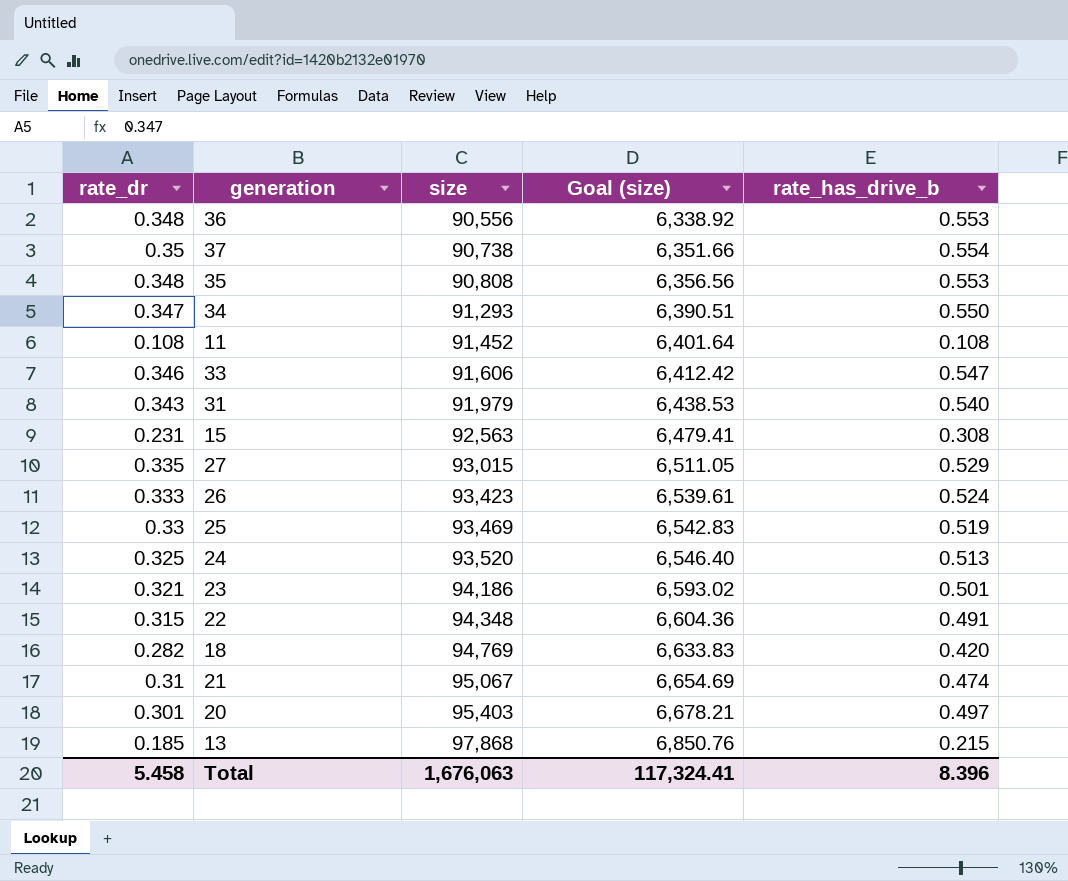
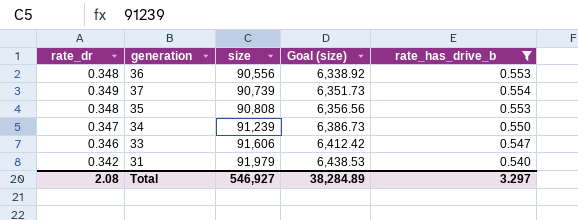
filter: none -> rate_has_drive_b >= 0.540
37 | rate_dr: 0.35 -> 0.349
37 | size: 90,738 -> 90,739
37 | Goal (size): 6,351.66 -> 6,351.73
34 | size: 91,293 -> 91,239
34 | Goal (size): 6,390.51 -> 6,386.73
31 | rate_dr: 0.343 -> 0.342
Total | rate_dr: 5.458 -> 2.08
Total | size: 1,676,063 -> 546,927
Total | Goal (size): 117,324.41 -> 38,284.89
Total | rate_has_drive_b: 8.396 -> 3.297

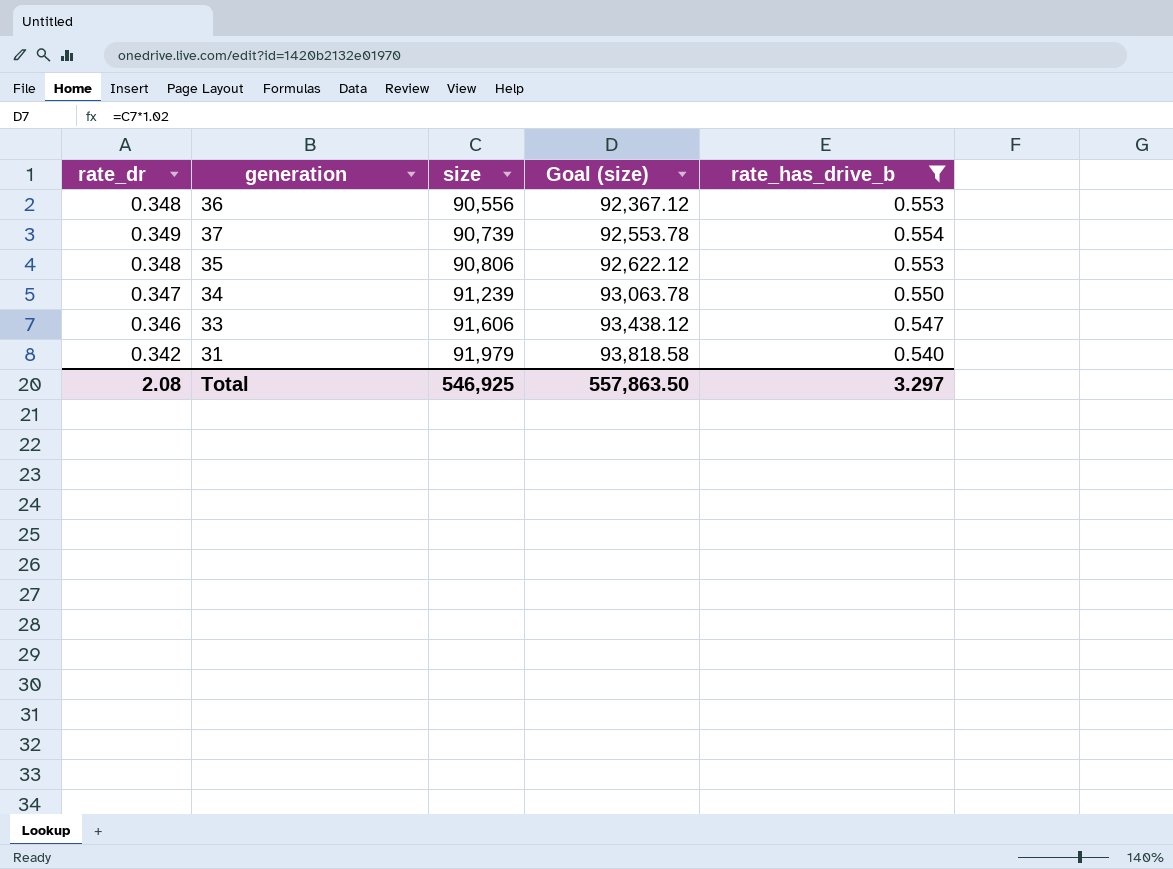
column Goal (size) | formula: [size] * 0.07 -> [size] * 1.02
35 | size: 90,808 -> 90,806
Total | size: 546,927 -> 546,925
Total | Goal (size): 38,284.89 -> 557,863.50

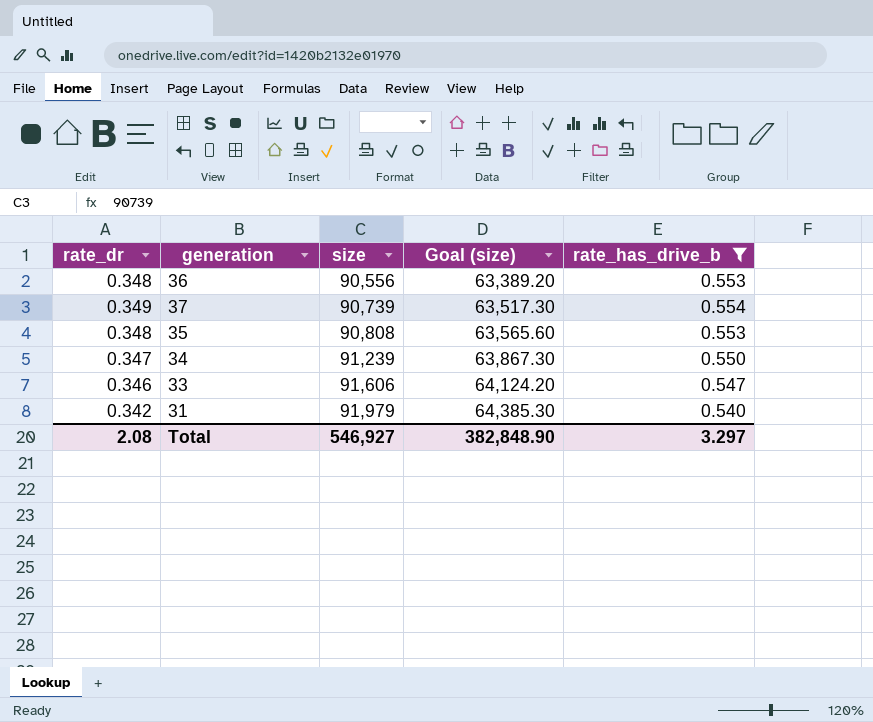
column Goal (size) | formula: [size] * 1.02 -> [size] * 0.7
35 | size: 90,806 -> 90,808
Total | size: 546,925 -> 546,927
Total | Goal (size): 557,863.50 -> 382,848.90

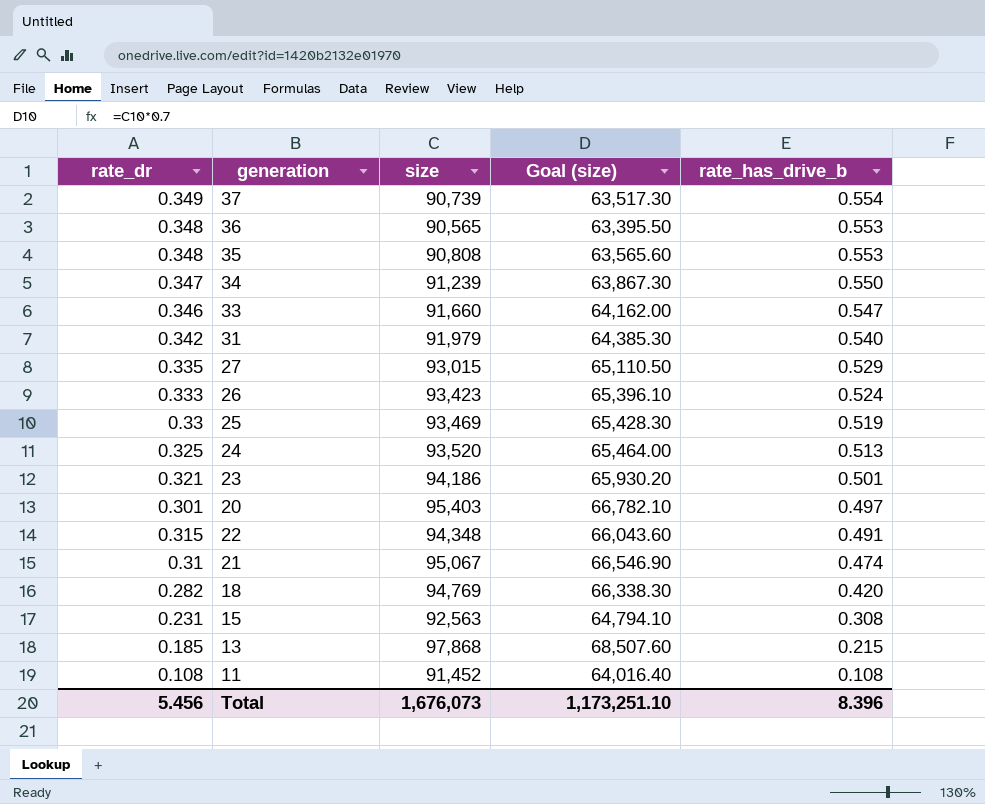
filter: rate_has_drive_b >= 0.540 -> none
row order: size ascending -> rate_has_drive_b descending
36 | size: 90,556 -> 90,565
36 | Goal (size): 63,389.20 -> 63,395.50
33 | size: 91,606 -> 91,660
33 | Goal (size): 64,124.20 -> 64,162.00
Total | rate_dr: 2.08 -> 5.456
Total | size: 546,927 -> 1,676,073
Total | Goal (size): 382,848.90 -> 1,173,251.10
Total | rate_has_drive_b: 3.297 -> 8.396

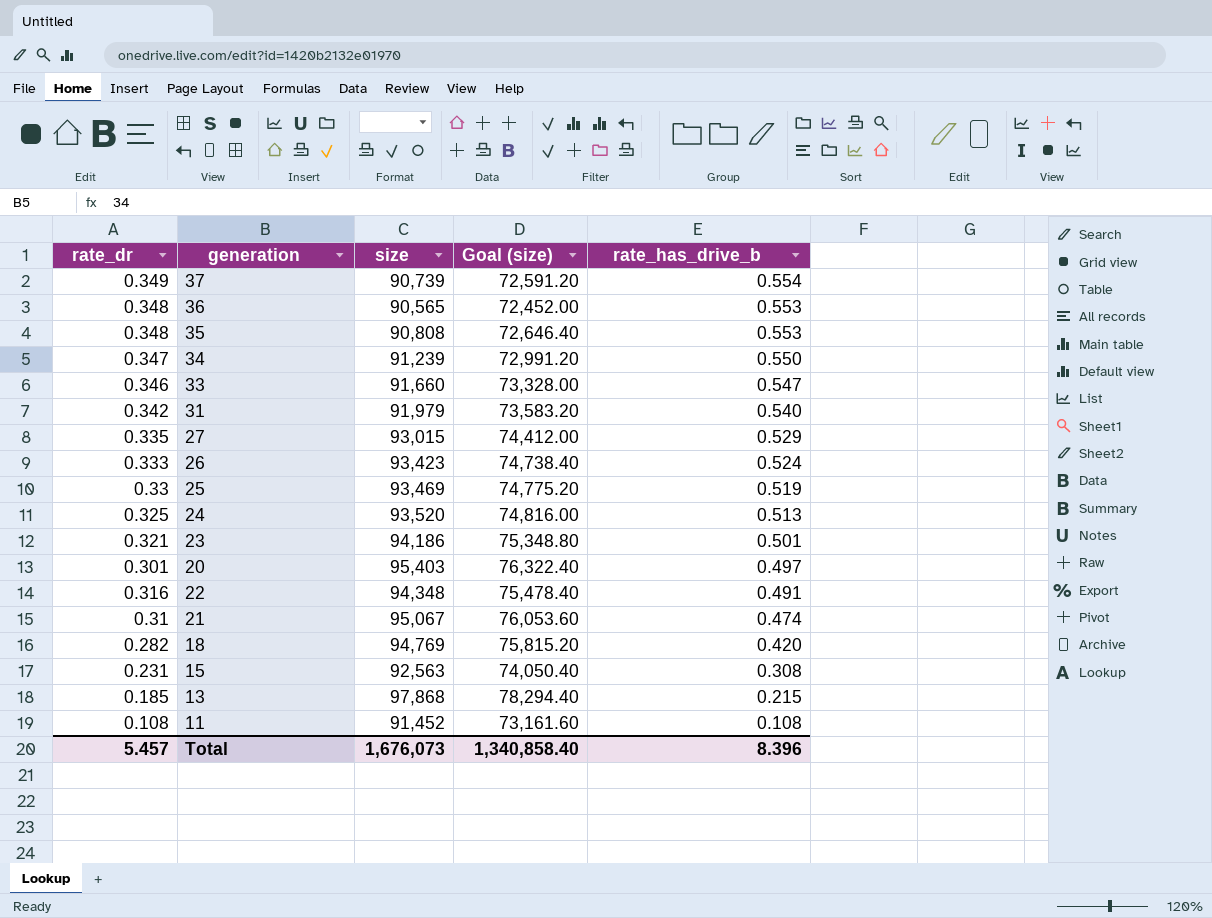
column Goal (size) | formula: [size] * 0.7 -> [size] * 0.8
22 | rate_dr: 0.315 -> 0.316
Total | rate_dr: 5.456 -> 5.457
Total | Goal (size): 1,173,251.10 -> 1,340,858.40

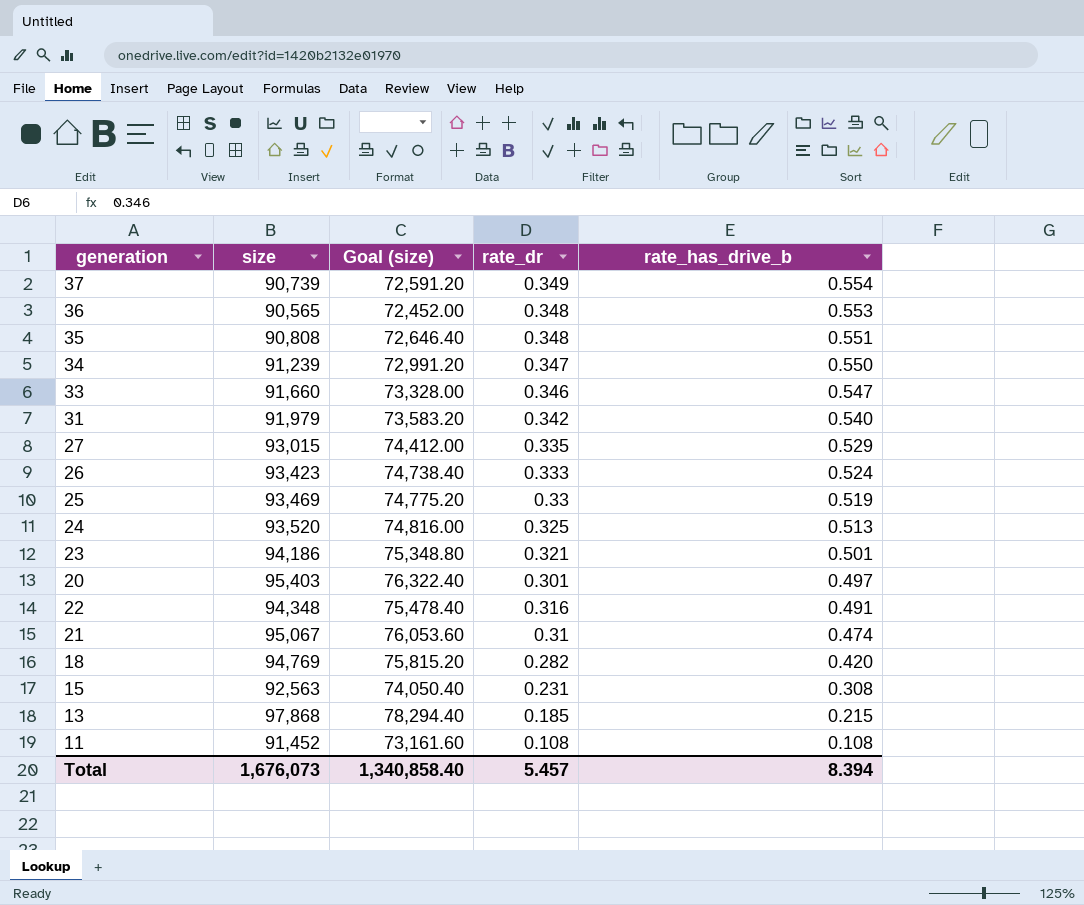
column rate_dr | position: 1 -> 4
35 | rate_has_drive_b: 0.553 -> 0.551
Total | rate_has_drive_b: 8.396 -> 8.394

